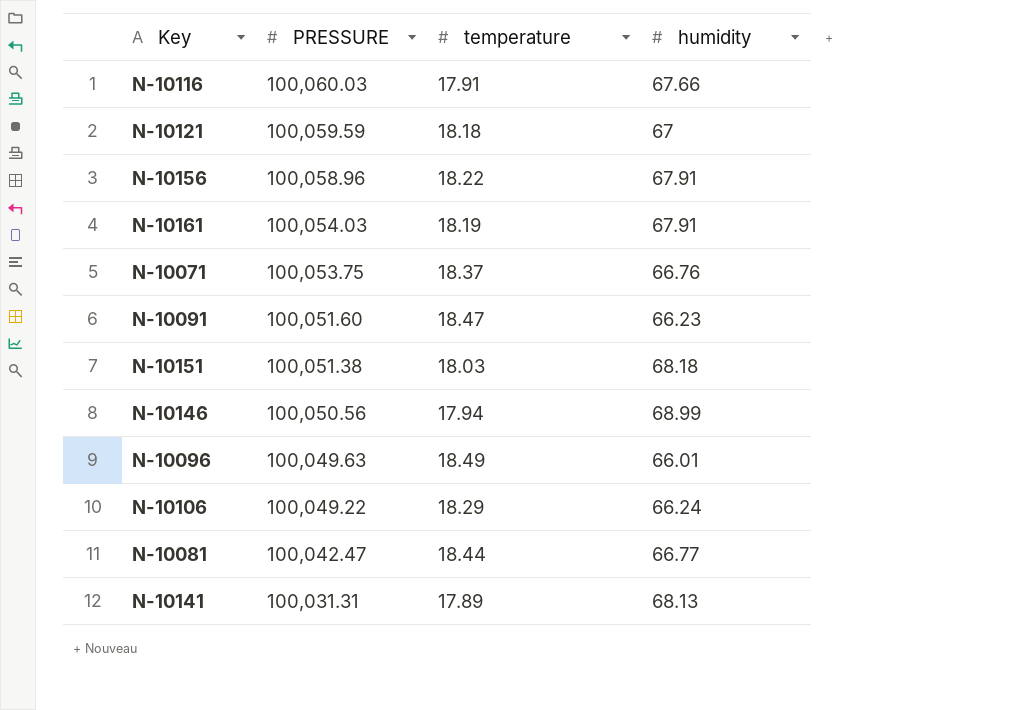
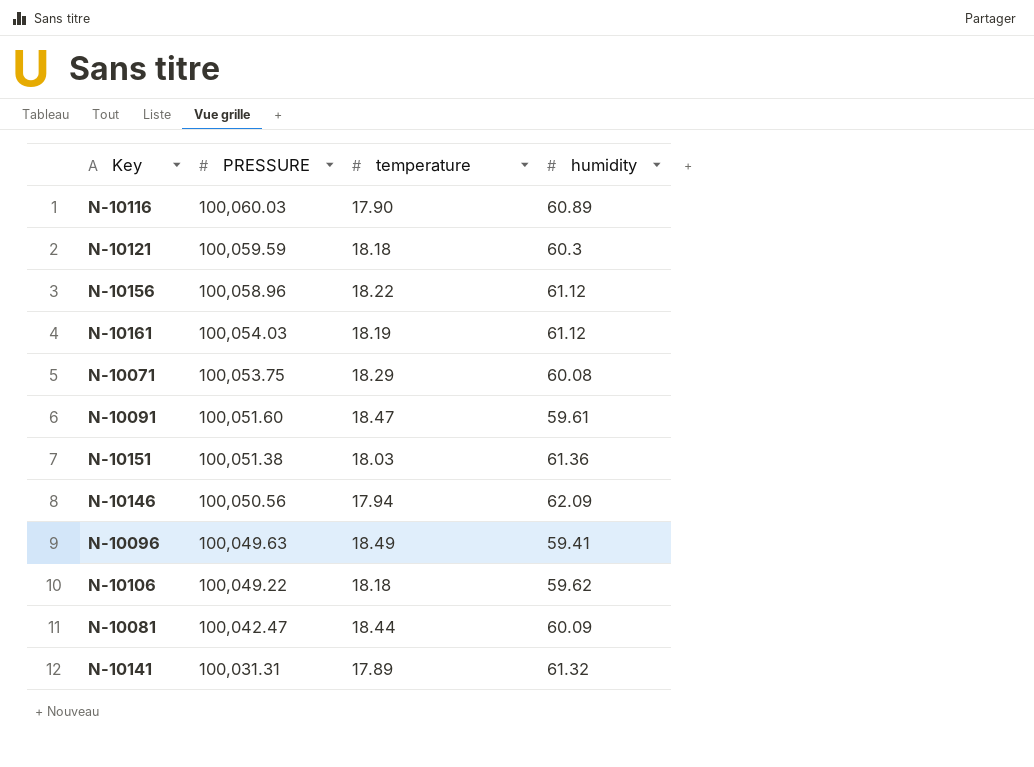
N-10116 | temperature: 17.91 -> 17.90
N-10116 | humidity: 67.66 -> 60.89
N-10121 | humidity: 67 -> 60.3
N-10156 | humidity: 67.91 -> 61.12
N-10161 | humidity: 67.91 -> 61.12
N-10071 | temperature: 18.37 -> 18.29
N-10071 | humidity: 66.76 -> 60.08
N-10091 | humidity: 66.23 -> 59.61
N-10151 | humidity: 68.18 -> 61.36
N-10146 | humidity: 68.99 -> 62.09
N-10096 | humidity: 66.01 -> 59.41
N-10106 | temperature: 18.29 -> 18.18
N-10106 | humidity: 66.24 -> 59.62
N-10081 | humidity: 66.77 -> 60.09
N-10141 | humidity: 68.13 -> 61.32

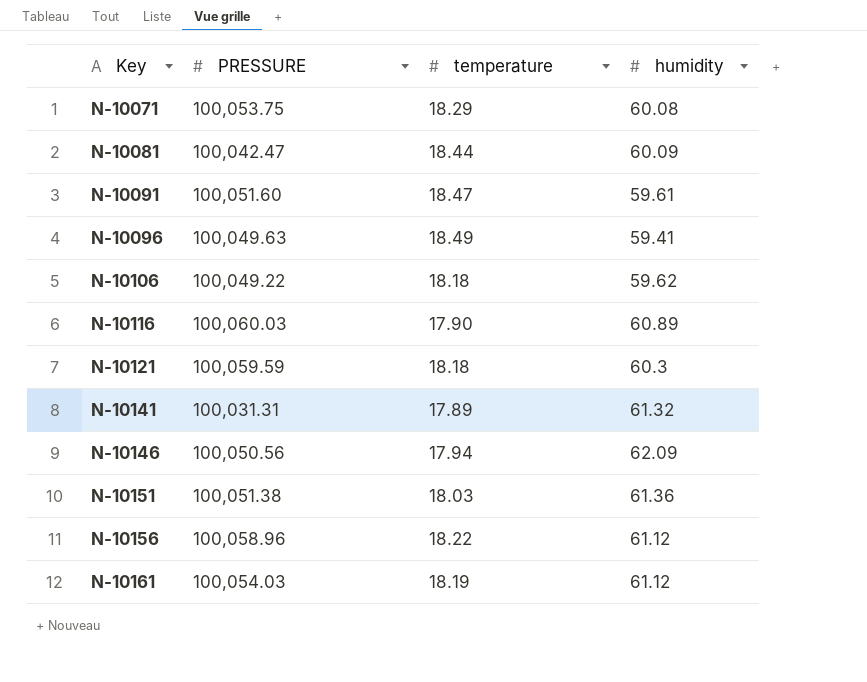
row order: PRESSURE descending -> Key ascending

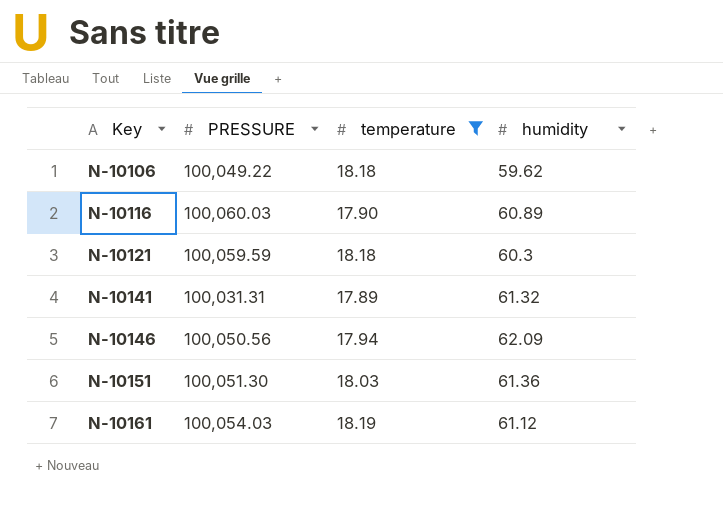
filter: none -> temperature <= 18.19
N-10151 | PRESSURE: 100,051.38 -> 100,051.30

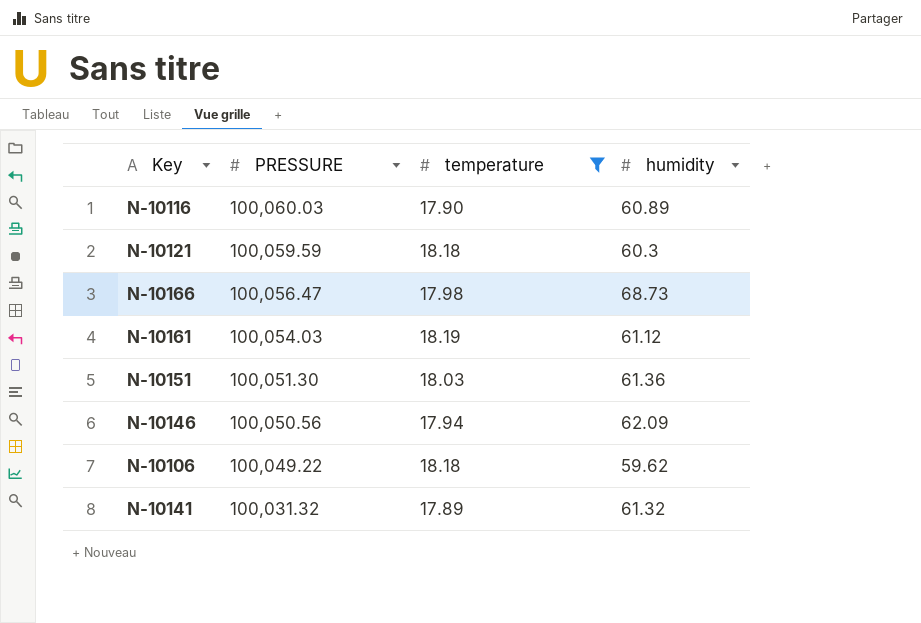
row order: Key ascending -> PRESSURE descending
row N-10166: none -> 100,056.47 | 17.98 | 68.73
N-10141 | PRESSURE: 100,031.31 -> 100,031.32

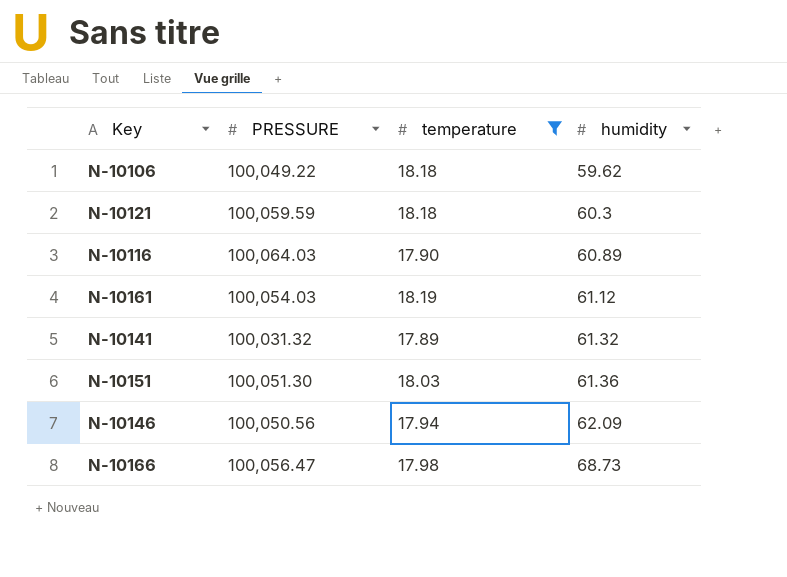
row order: PRESSURE descending -> humidity ascending
N-10116 | PRESSURE: 100,060.03 -> 100,064.03

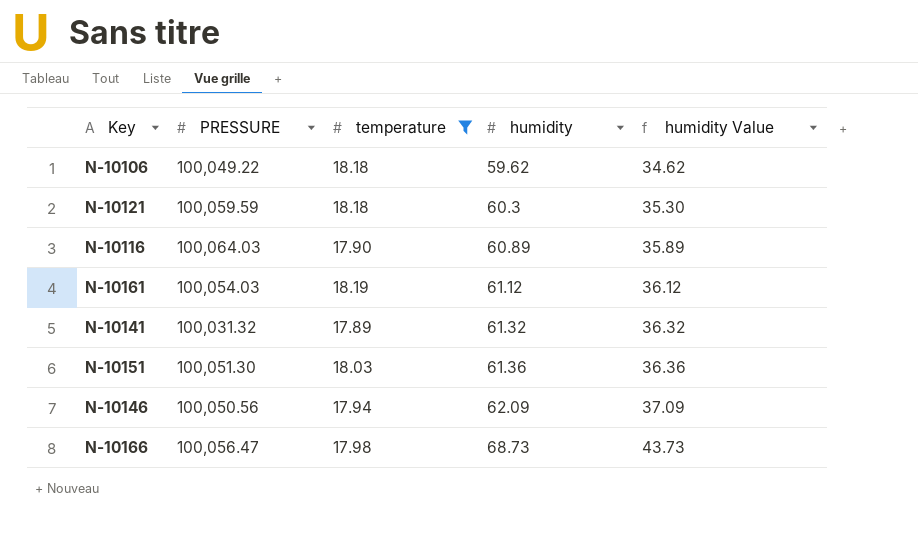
column humidity Value | formula: none -> [humidity] - 25

